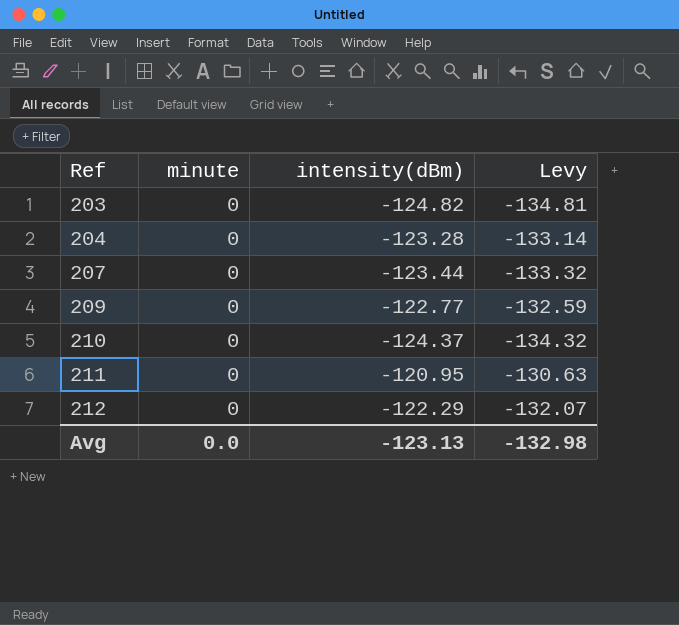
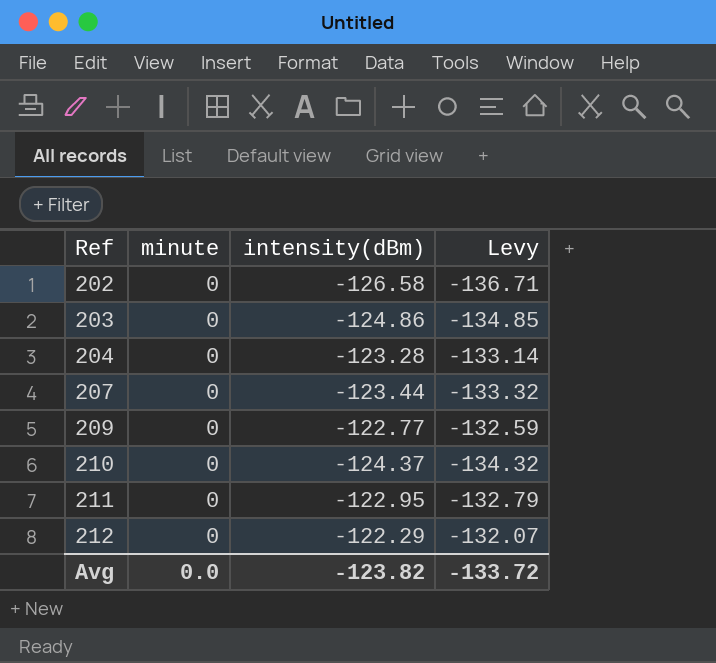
row 202: none -> 0 | -126.58 | -136.71
203 | intensity(dBm): -124.82 -> -124.86
203 | Levy: -134.81 -> -134.85
211 | intensity(dBm): -120.95 -> -122.95
211 | Levy: -130.63 -> -132.79
Avg | intensity(dBm): -123.13 -> -123.82
Avg | Levy: -132.98 -> -133.72

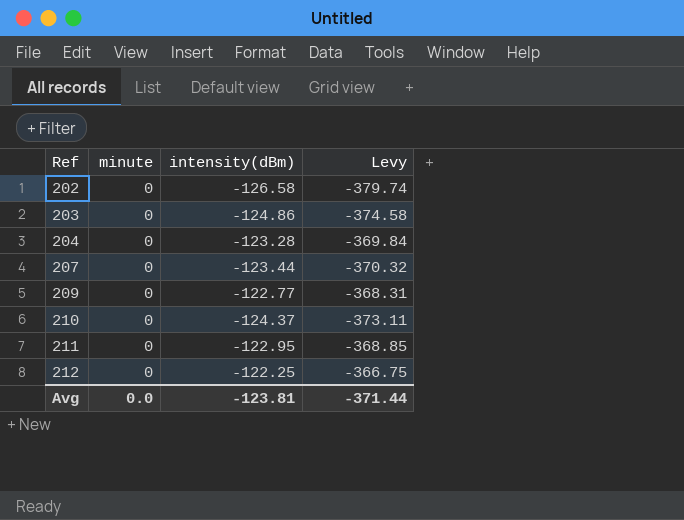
column Levy | formula: [intensity(dBm)] * 1.08 -> [intensity(dBm)] * 3
212 | intensity(dBm): -122.29 -> -122.25
Avg | intensity(dBm): -123.82 -> -123.81
Avg | Levy: -133.72 -> -371.44

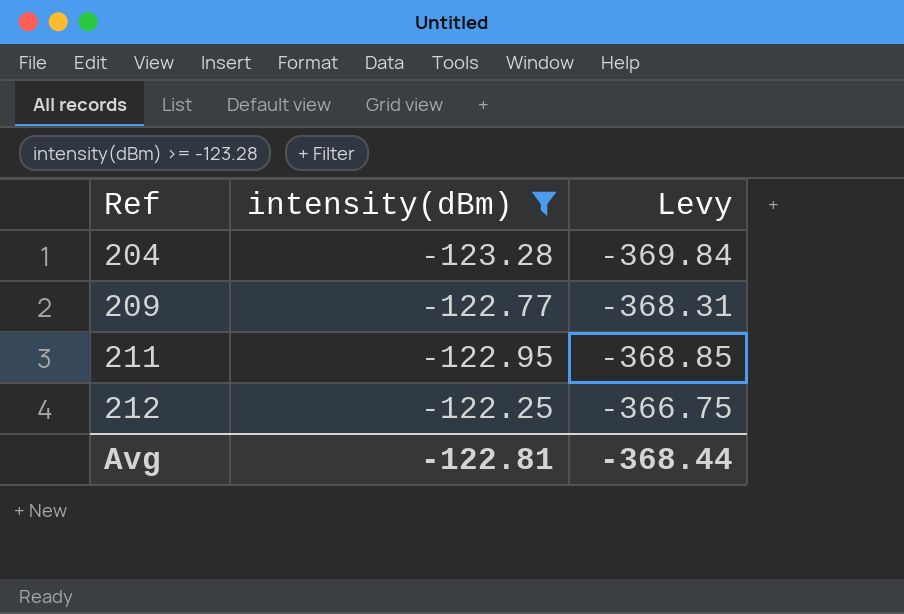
filter: none -> intensity(dBm) >= -123.28
column minute | position: 2 -> none
Avg | intensity(dBm): -123.81 -> -122.81
Avg | Levy: -371.44 -> -368.44

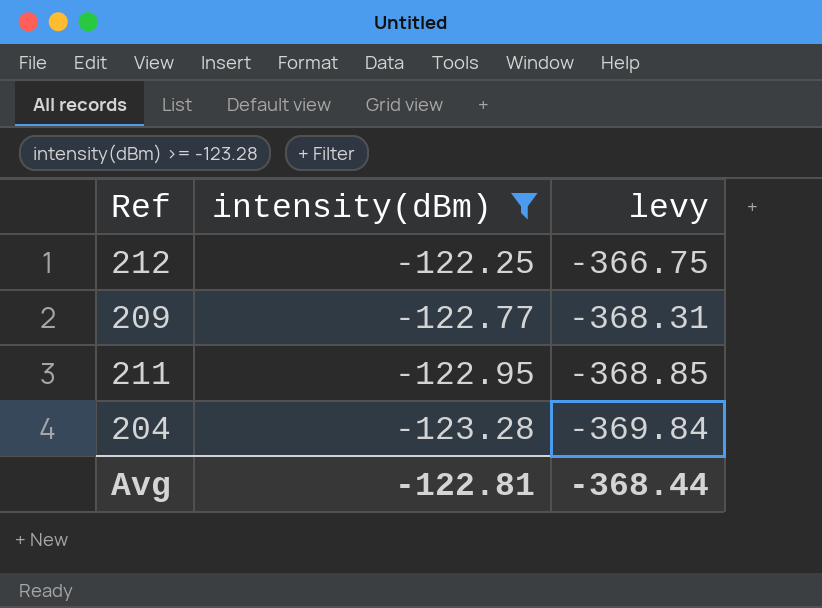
row order: Ref ascending -> intensity(dBm) descending
column name: Levy -> levy

